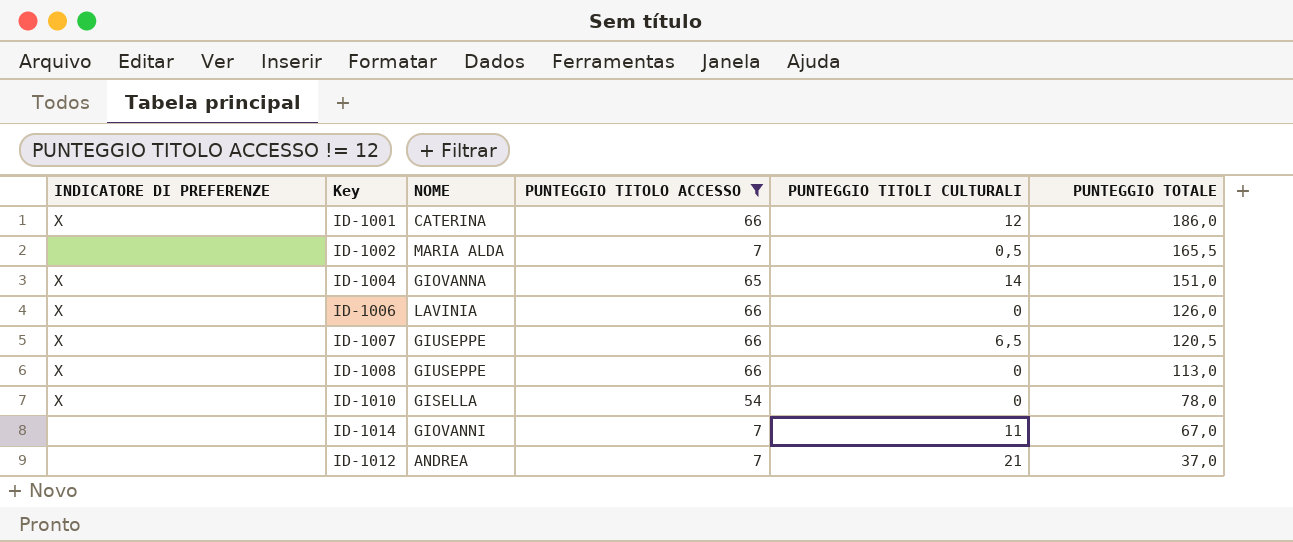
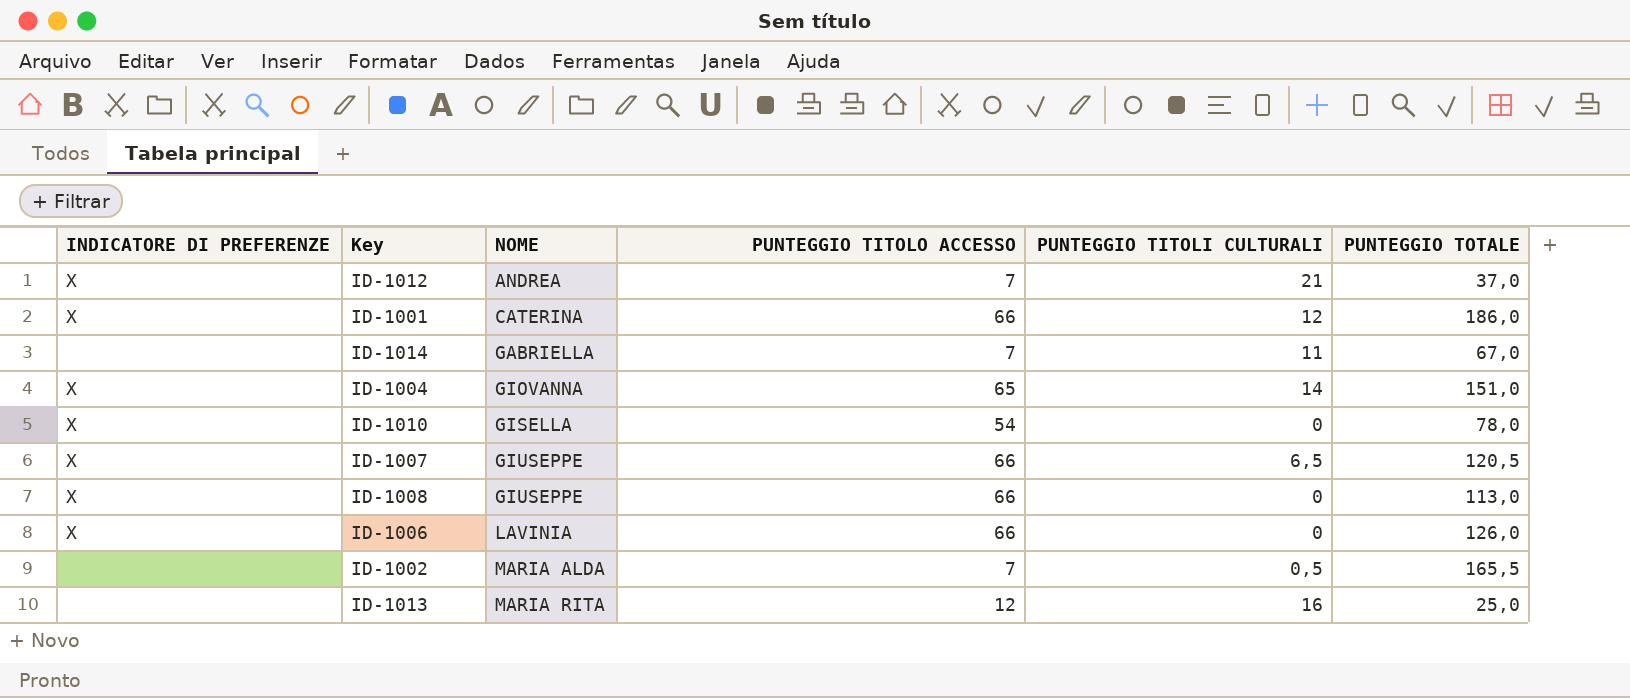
filter: PUNTEGGIO TITOLO ACCESSO != 12 -> none
row order: PUNTEGGIO TOTALE descending -> NOME ascending
ID-1012 | INDICATORE DI PREFERENZE: none -> X
ID-1014 | NOME: GIOVANNI -> GABRIELLA

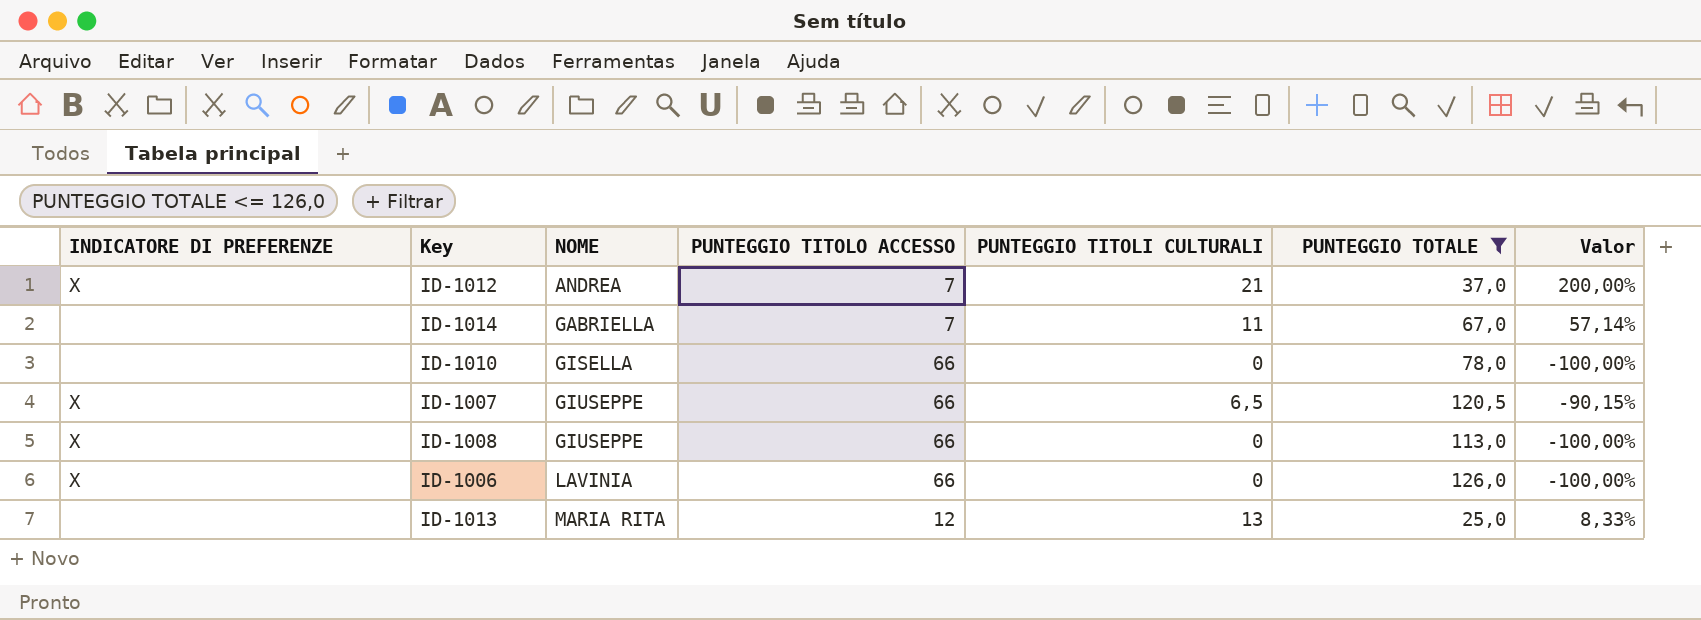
filter: none -> PUNTEGGIO TOTALE <= 126,0
column Valor | formula: none -> ([PUNTEGGIO TITOLI CULTURALI] - [PUNTEGGIO TITOLO ACCESSO]) / [PUNTEGGIO TITOLO ACCESSO]
ID-1010 | INDICATORE DI PREFERENZE: X -> none
ID-1010 | PUNTEGGIO TITOLO ACCESSO: 54 -> 66
ID-1013 | PUNTEGGIO TITOLI CULTURALI: 16 -> 13

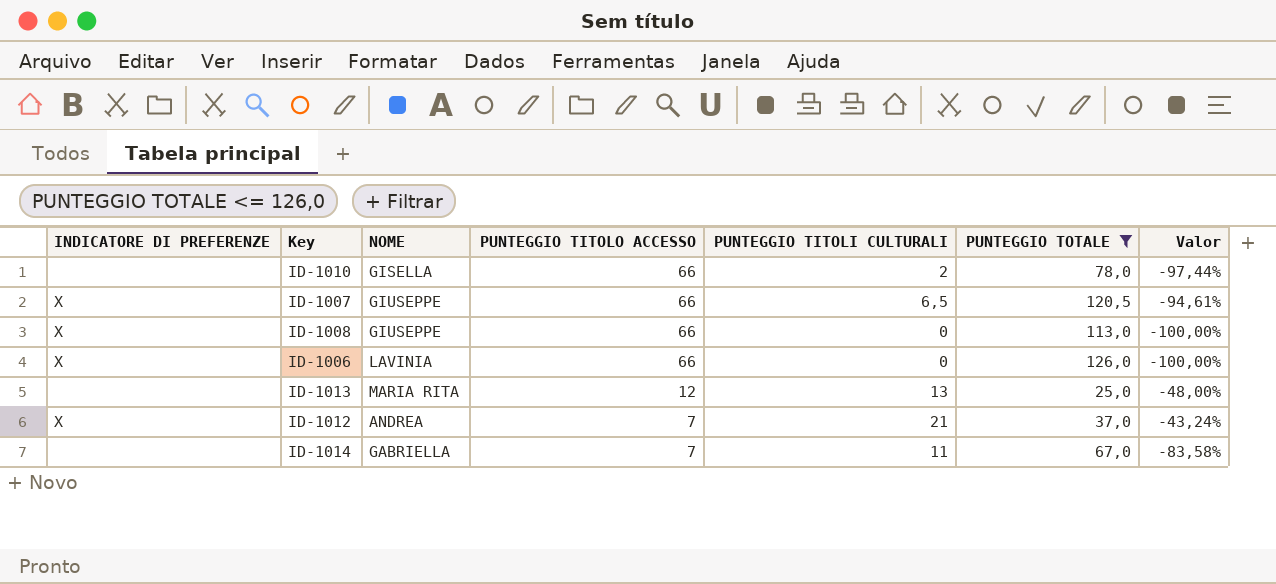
row order: NOME ascending -> PUNTEGGIO TITOLO ACCESSO descending
column Valor | formula: ([PUNTEGGIO TITOLI CULTURALI] - [PUNTEGGIO TITOLO ACCESSO]) / [PUNTEGGIO TITOLO ACCESSO] -> ([PUNTEGGIO TITOLI CULTURALI] - [PUNTEGGIO TOTALE]) / [PUNTEGGIO TOTALE]
ID-1010 | PUNTEGGIO TITOLI CULTURALI: 0 -> 2

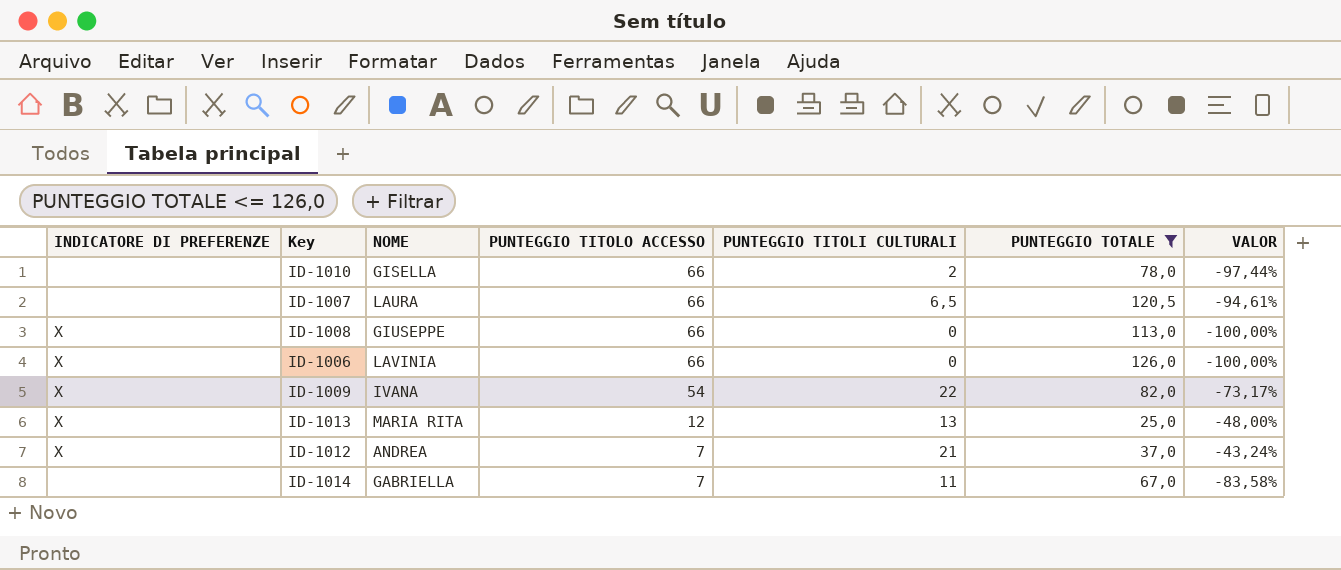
column name: Valor -> VALOR
ID-1007 | INDICATORE DI PREFERENZE: X -> none
ID-1007 | NOME: GIUSEPPE -> LAURA
row ID-1009: none -> X | IVANA | 54 | 22 | 82,0 | -73,17%
ID-1013 | INDICATORE DI PREFERENZE: none -> X

